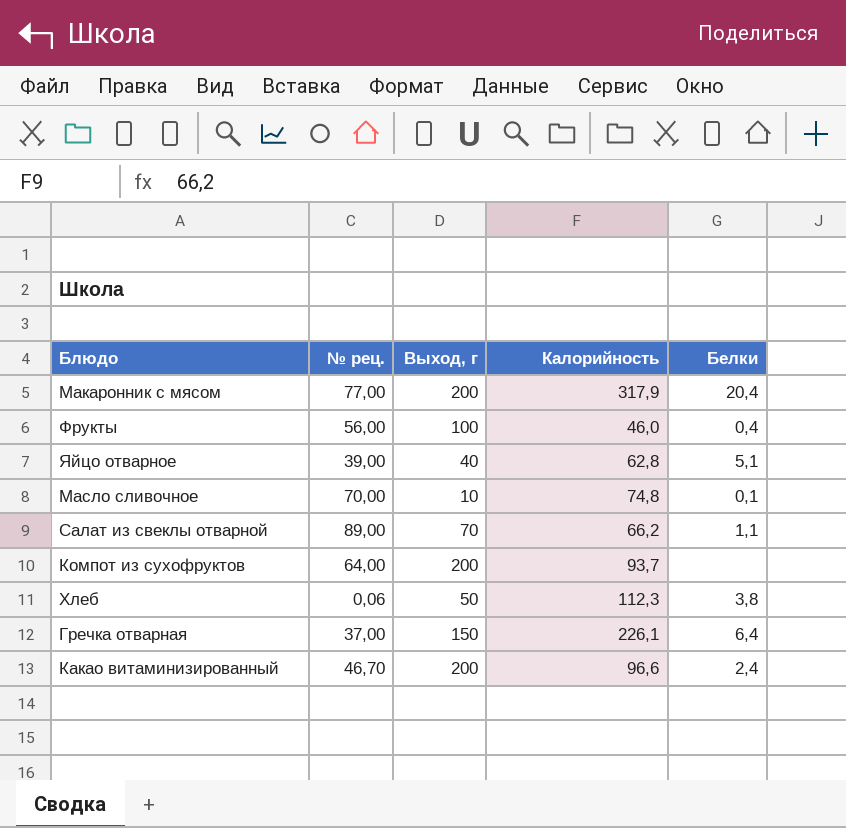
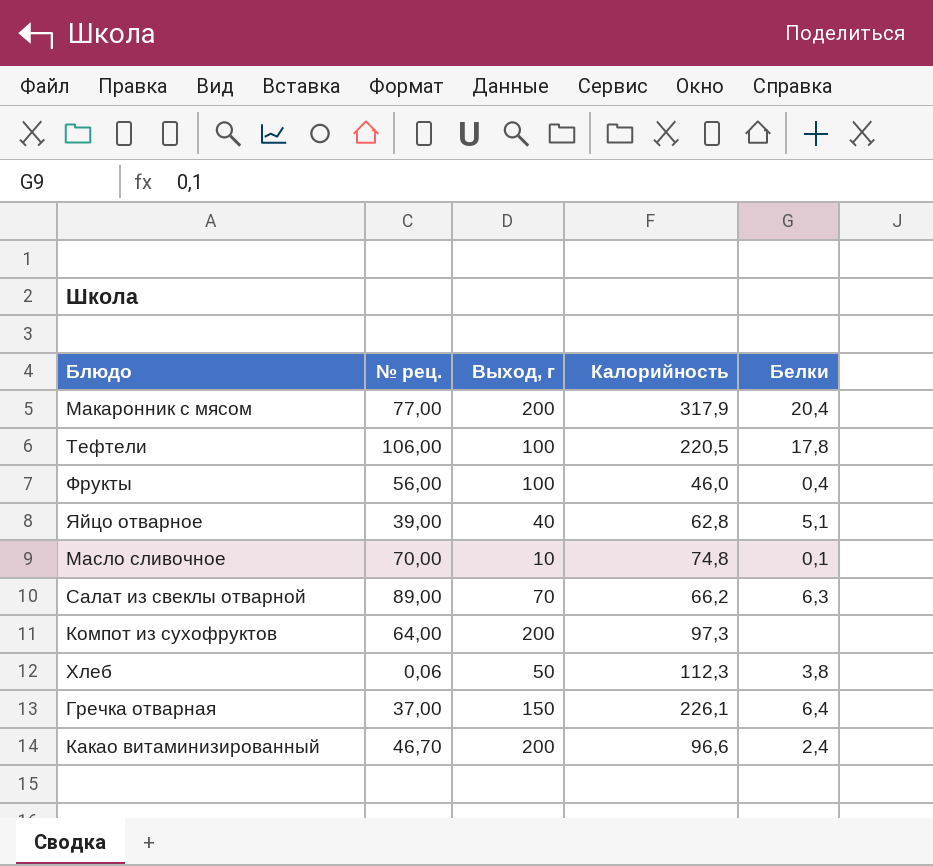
row Тефтели: none -> 106,00 | 100 | 220,5 | 17,8
Салат из свеклы отварной | Белки: 1,1 -> 6,3
Компот из сухофруктов | Калорийность: 93,7 -> 97,3

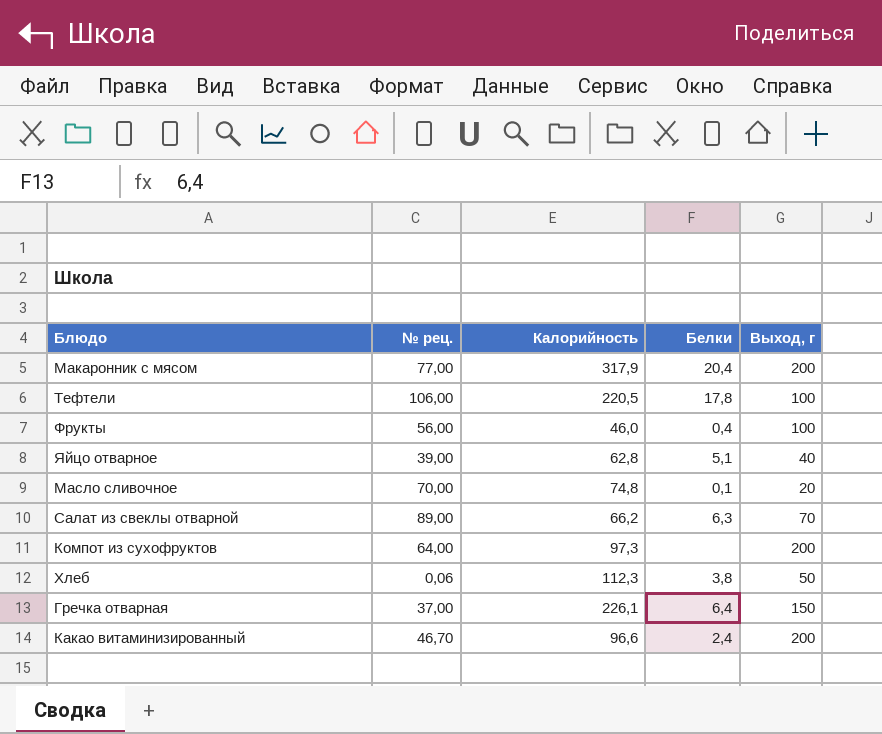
column Выход, г | position: 3 -> 5
Масло сливочное | Выход, г: 10 -> 20

